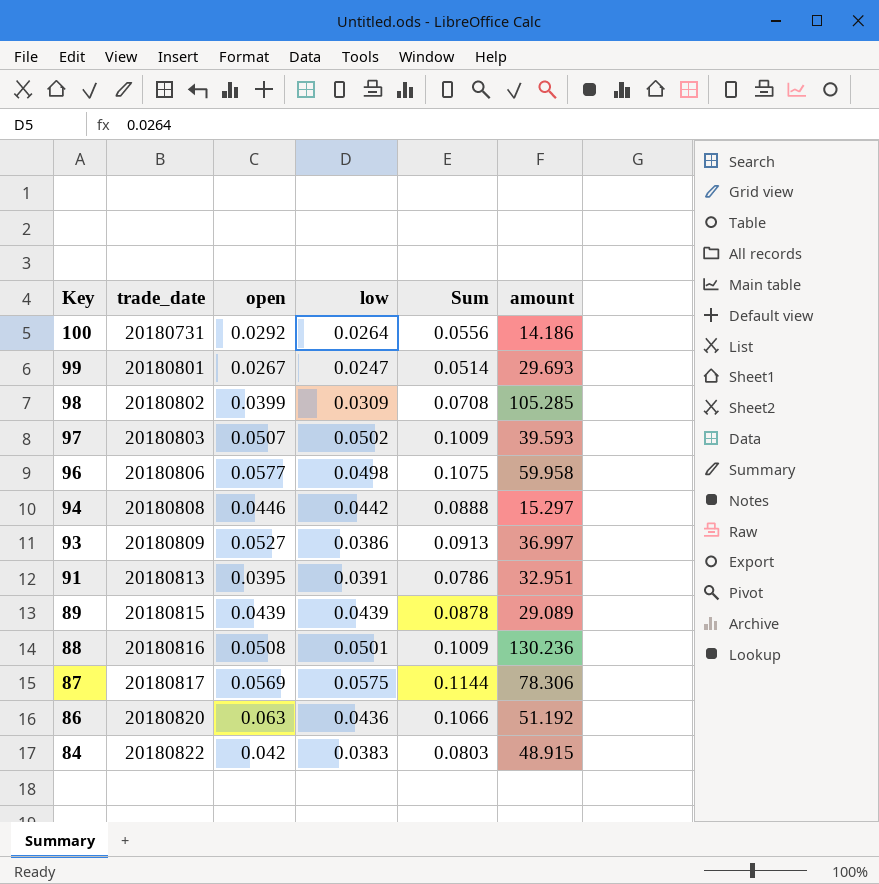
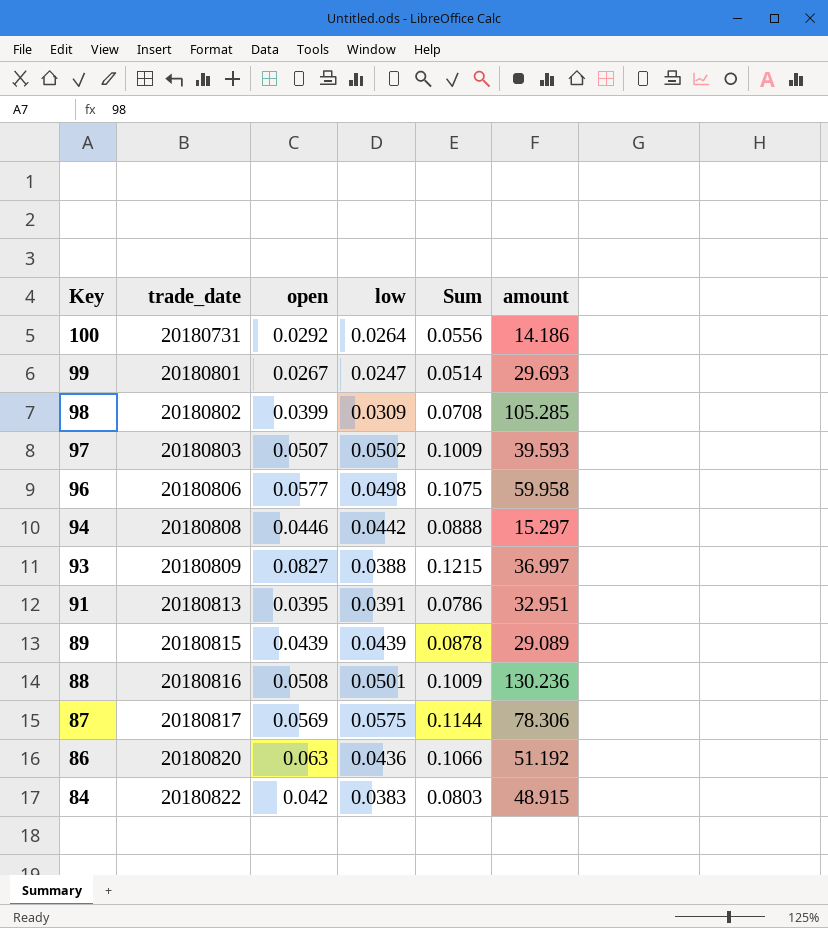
93 | open: 0.0527 -> 0.0827
93 | low: 0.0386 -> 0.0388
93 | Sum: 0.0913 -> 0.1215

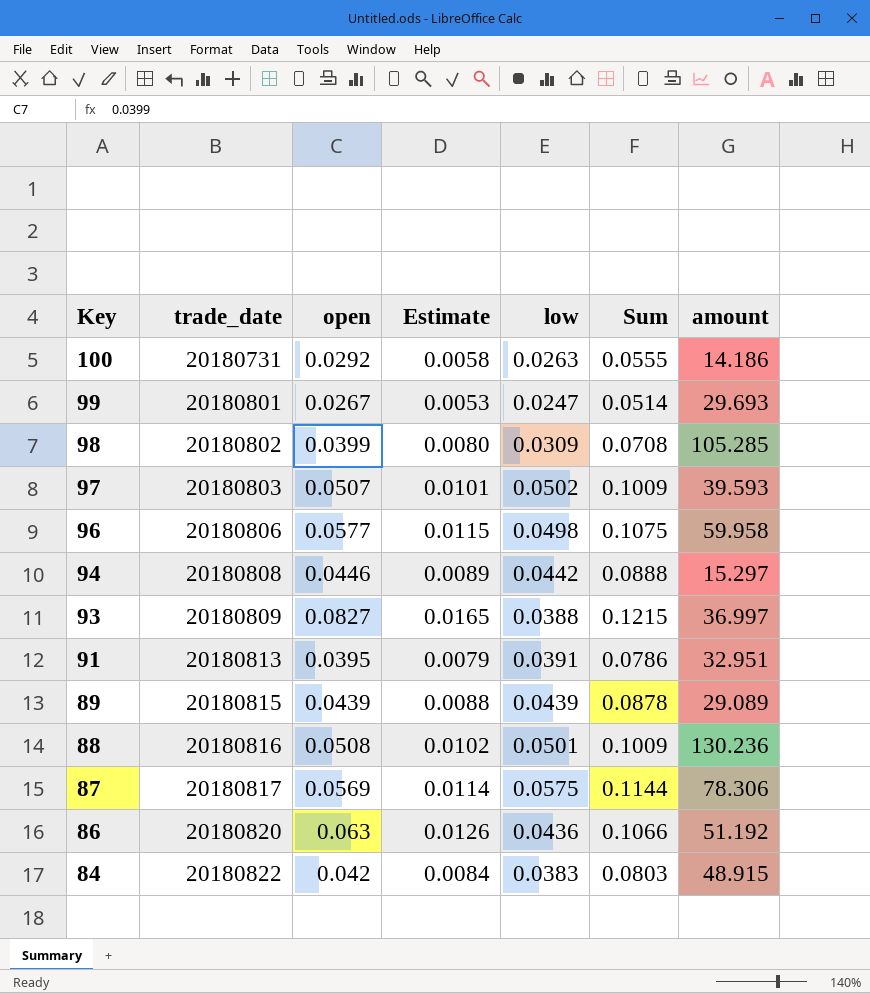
column Estimate | formula: none -> [open] * 0.2
100 | low: 0.0264 -> 0.0263
100 | Sum: 0.0556 -> 0.0555

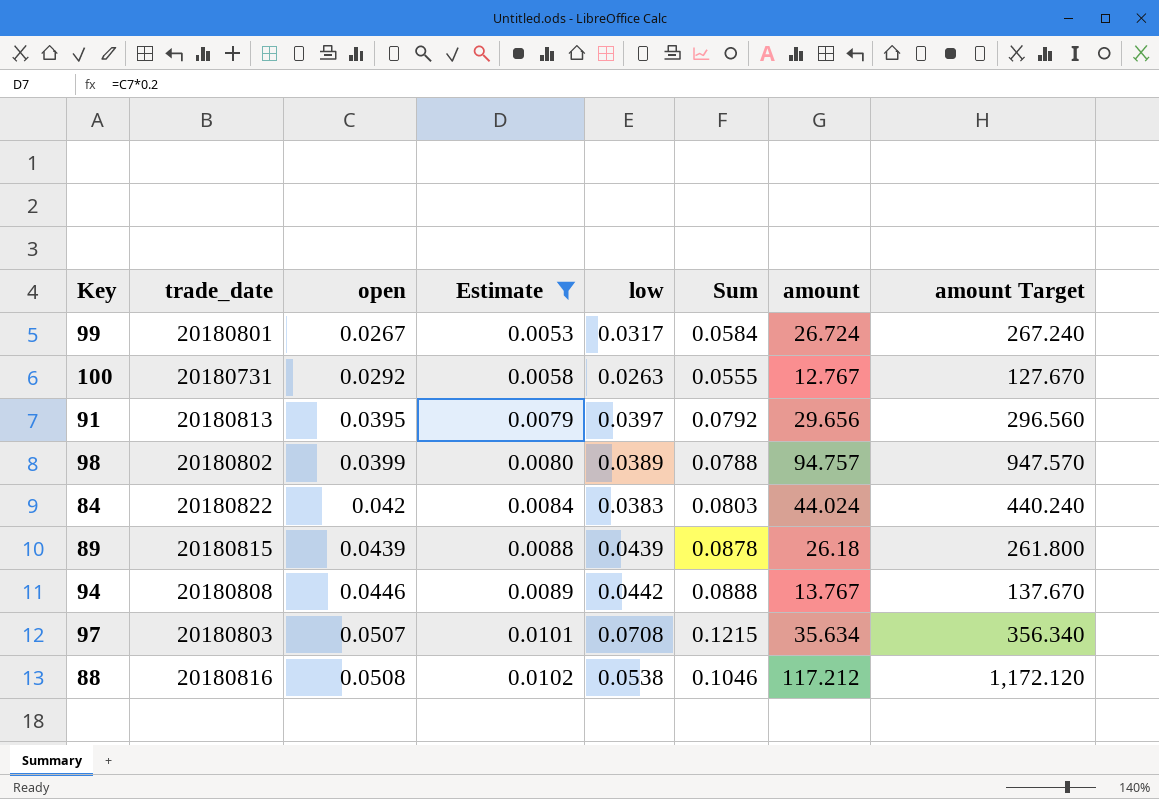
filter: none -> Estimate <= 0.0102
row order: Key descending -> open ascending
column amount Target | formula: none -> [amount] * 10
99 | low: 0.0247 -> 0.0317
99 | Sum: 0.0514 -> 0.0584
99 | amount: 29.693 -> 26.724
100 | amount: 14.186 -> 12.767
91 | low: 0.0391 -> 0.0397
91 | Sum: 0.0786 -> 0.0792
91 | amount: 32.951 -> 29.656
98 | low: 0.0309 -> 0.0389
98 | Sum: 0.0708 -> 0.0788
98 | amount: 105.285 -> 94.757
84 | amount: 48.915 -> 44.024
89 | amount: 29.089 -> 26.18
94 | amount: 15.297 -> 13.767
97 | low: 0.0502 -> 0.0708
97 | Sum: 0.1009 -> 0.1215
97 | amount: 39.593 -> 35.634
88 | low: 0.0501 -> 0.0538
88 | Sum: 0.1009 -> 0.1046
88 | amount: 130.236 -> 117.212

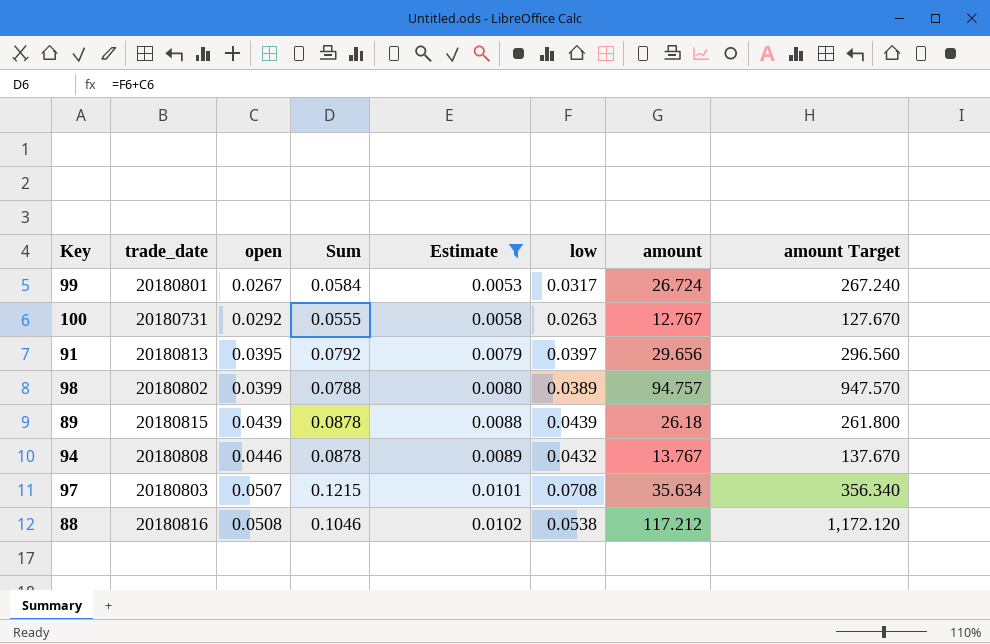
column Sum | position: 6 -> 4
row 84: 20180822 | 0.042 | 0.0084 | 0.0383 | 0.0803 | 44.024 | 440.240 -> none
94 | Sum: 0.0888 -> 0.0878
94 | low: 0.0442 -> 0.0432

